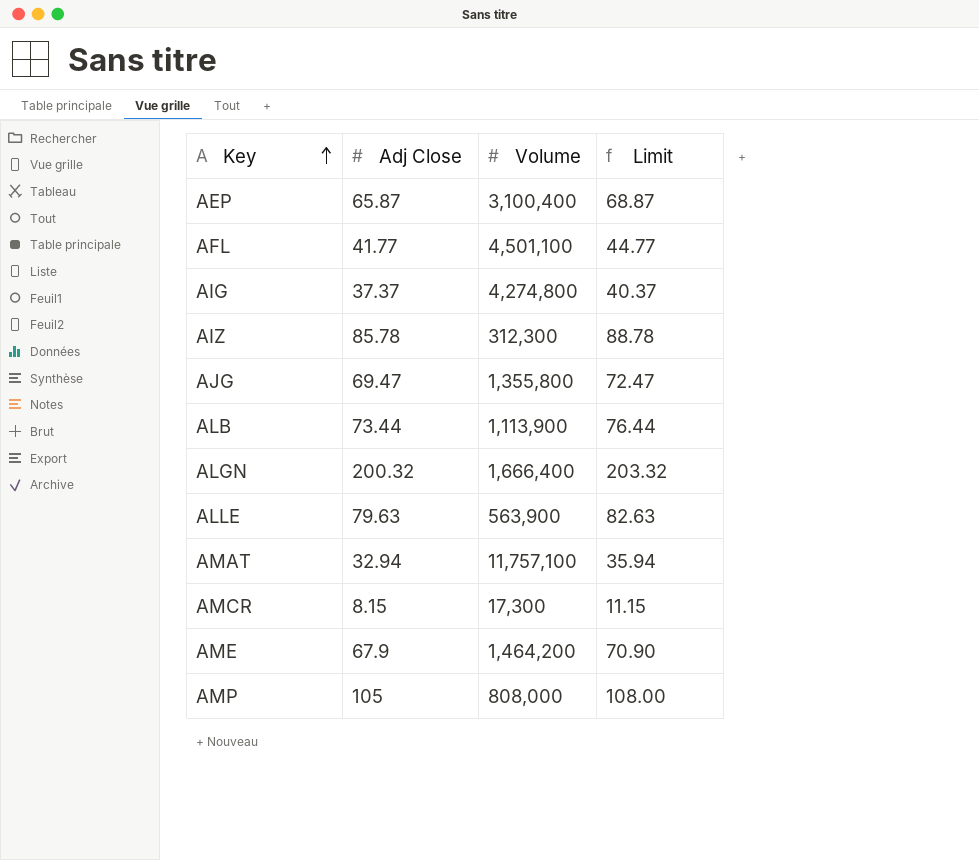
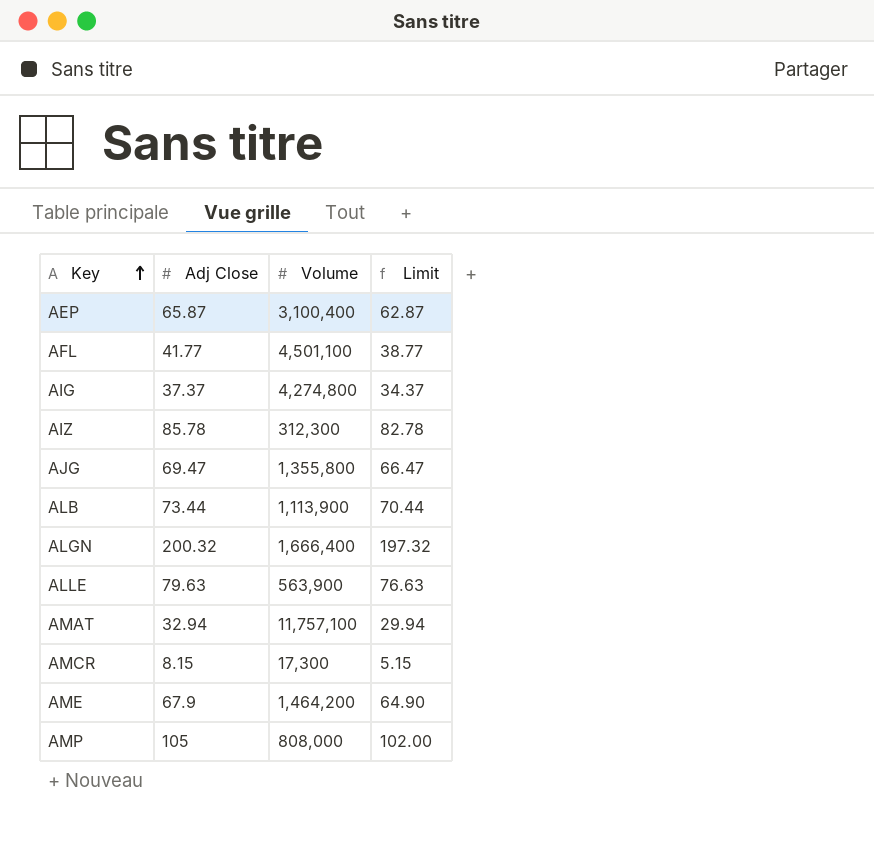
column Limit | formula: [Adj Close] + 3 -> [Adj Close] - 3

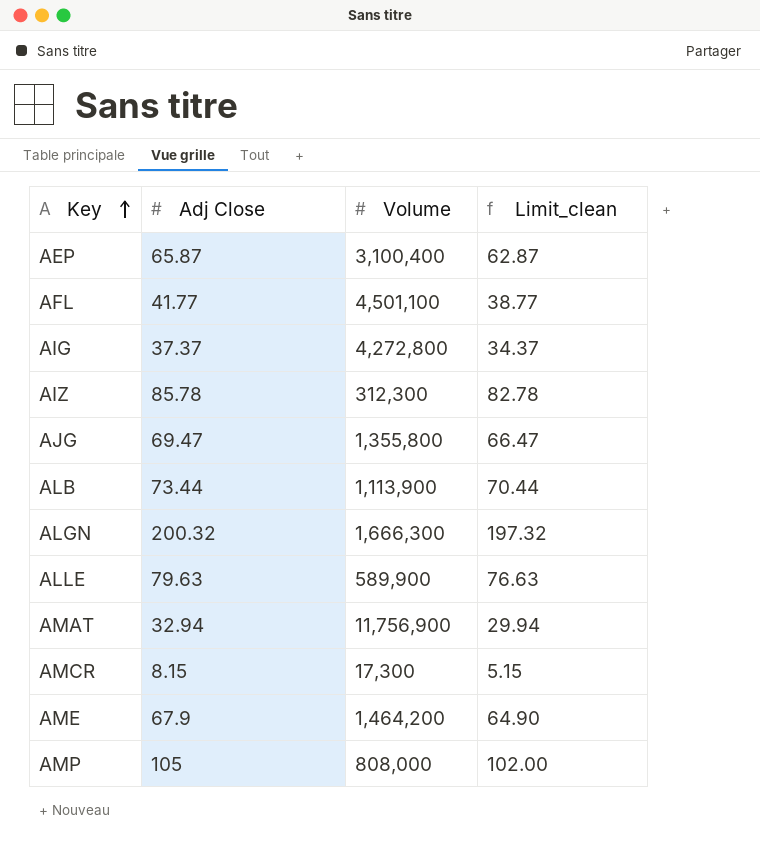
column name: Limit -> Limit_clean
AIG | Volume: 4,274,800 -> 4,272,800
ALGN | Volume: 1,666,400 -> 1,666,300
ALLE | Volume: 563,900 -> 589,900
AMAT | Volume: 11,757,100 -> 11,756,900

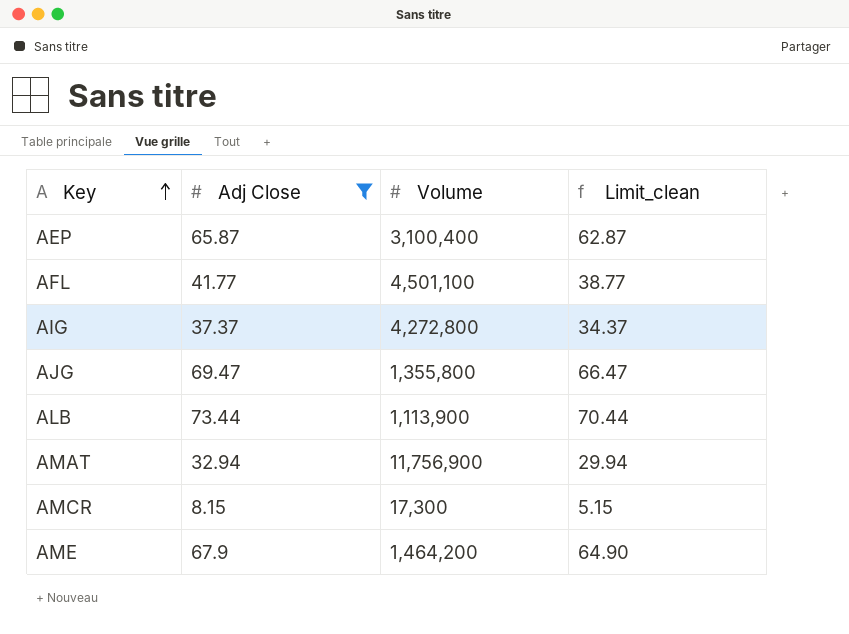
filter: none -> Adj Close <= 73.44

